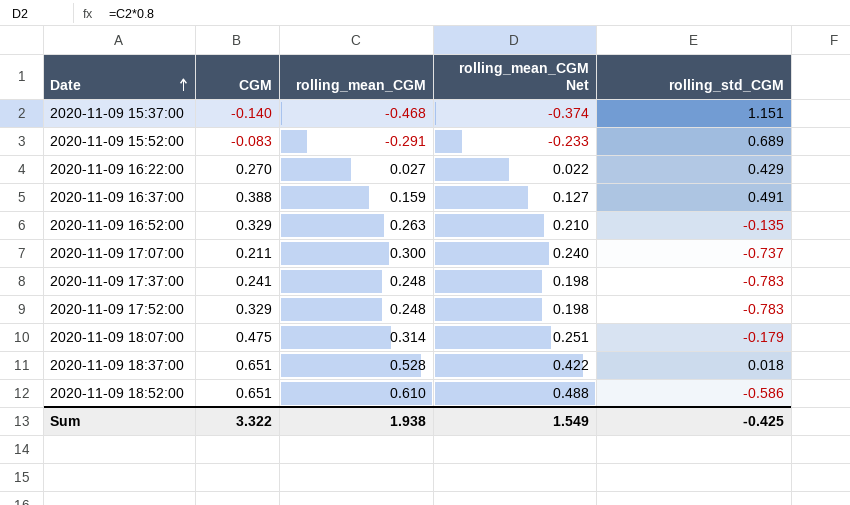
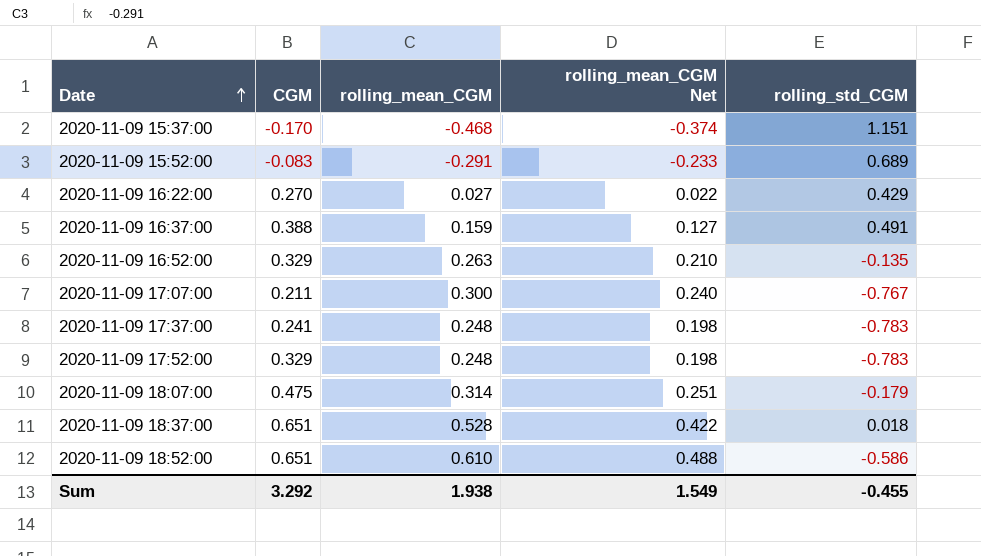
2020-11-09 15:37:00 | CGM: -0.140 -> -0.170
2020-11-09 17:07:00 | rolling_std_CGM: -0.737 -> -0.767
Sum | CGM: 3.322 -> 3.292
Sum | rolling_std_CGM: -0.425 -> -0.455

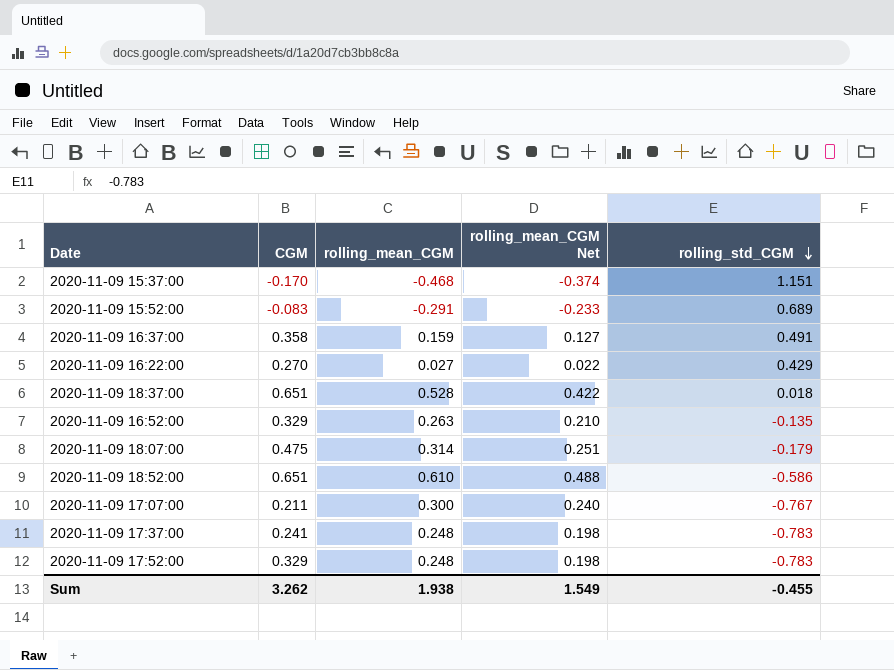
row order: Date ascending -> rolling_std_CGM descending
2020-11-09 16:37:00 | CGM: 0.388 -> 0.358
Sum | CGM: 3.292 -> 3.262

